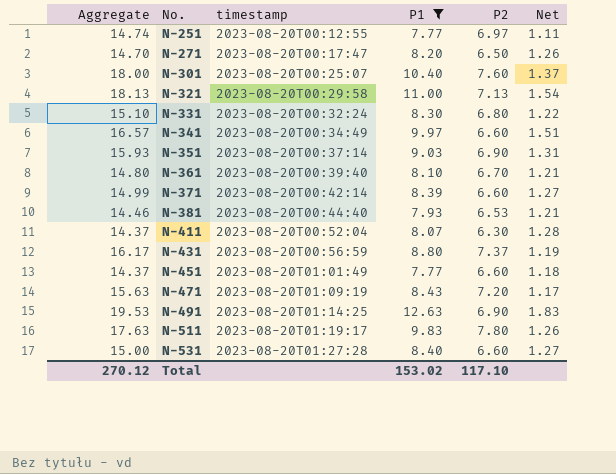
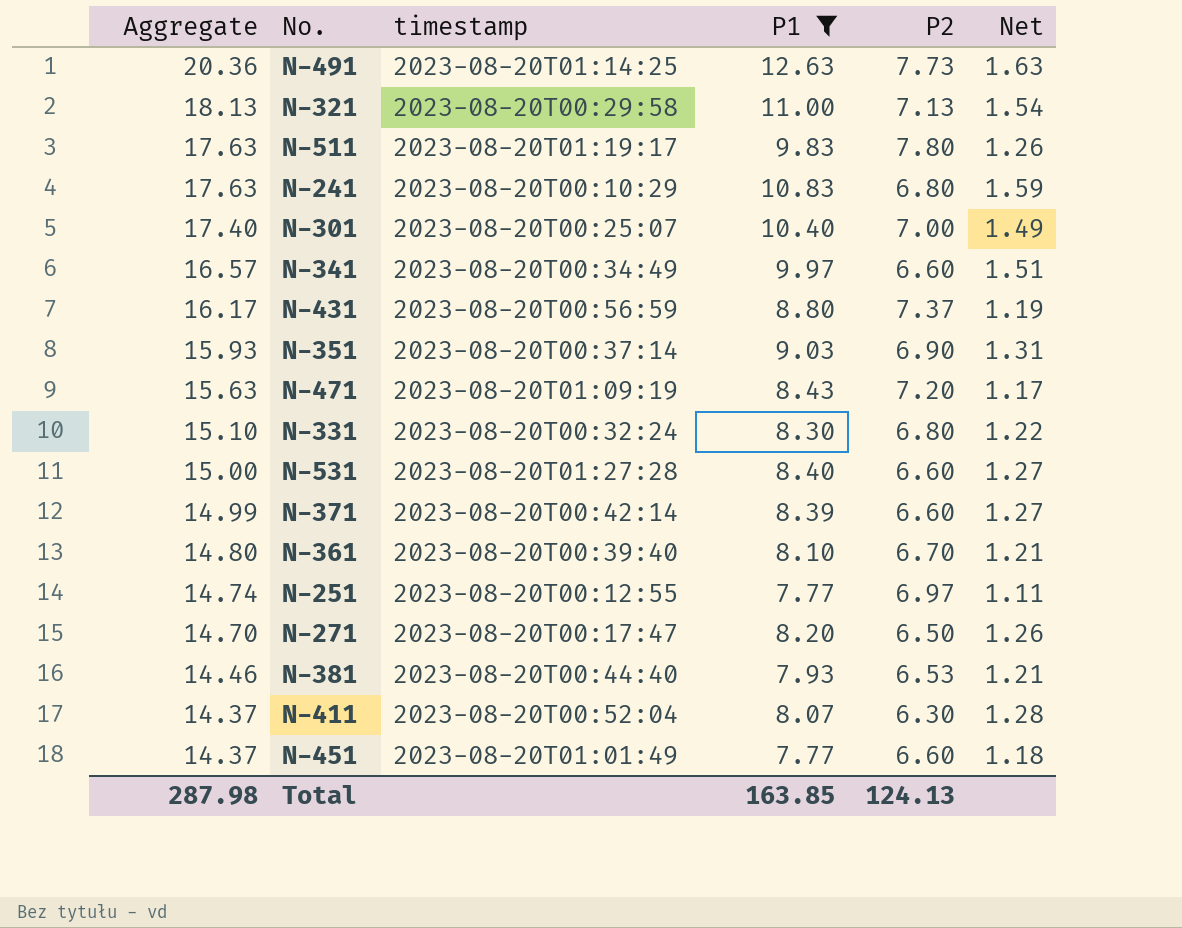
row order: No. ascending -> Aggregate descending
N-491 | Aggregate: 19.53 -> 20.36
N-491 | P2: 6.90 -> 7.73
N-491 | Net: 1.83 -> 1.63
row N-241: none -> 17.63 | 2023-08-20T00:10:29 | 10.83 | 6.80 | 1.59
N-301 | Aggregate: 18.00 -> 17.40
N-301 | P2: 7.60 -> 7.00
N-301 | Net: 1.37 -> 1.49
Total | Aggregate: 270.12 -> 287.98
Total | P1: 153.02 -> 163.85
Total | P2: 117.10 -> 124.13

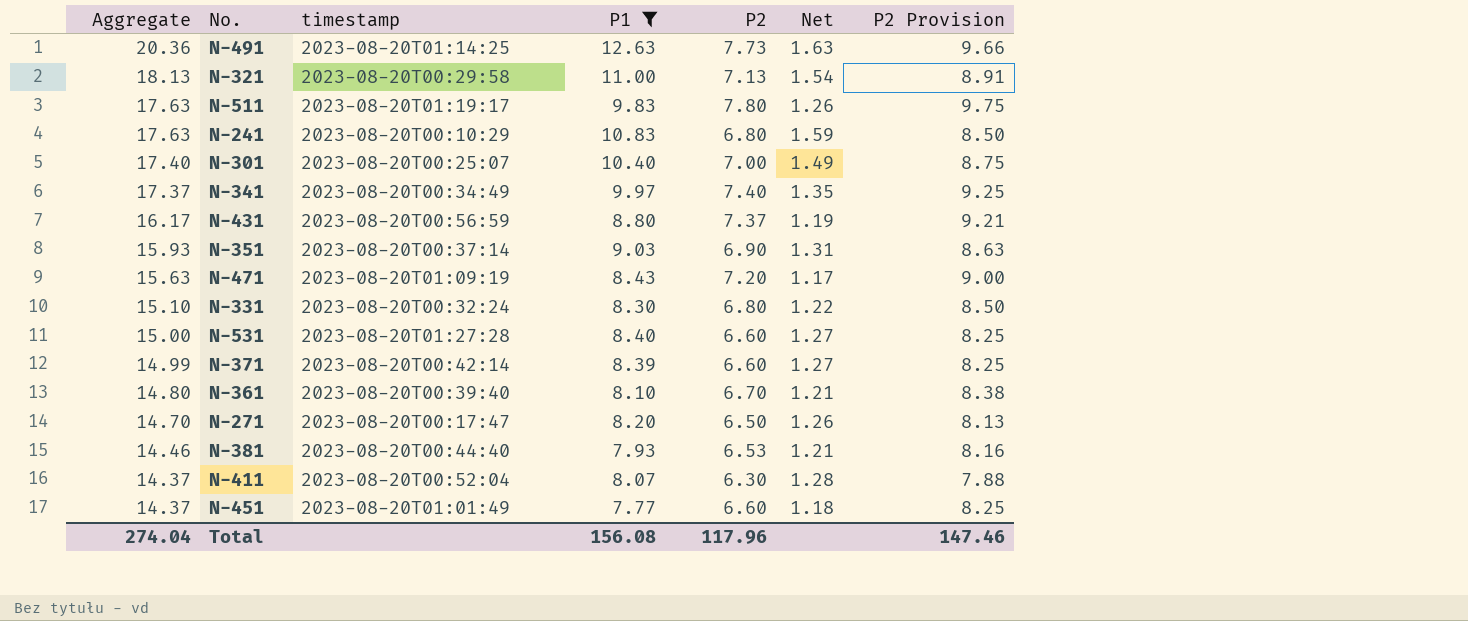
column P2 Provision | formula: none -> [P2] * 1.25
row N-251: 14.74 | 2023-08-20T00:12:55 | 7.77 | 6.97 | 1.11 -> none
N-341 | Aggregate: 16.57 -> 17.37
N-341 | P2: 6.60 -> 7.40
N-341 | Net: 1.51 -> 1.35
Total | Aggregate: 287.98 -> 274.04
Total | P1: 163.85 -> 156.08
Total | P2: 124.13 -> 117.96

